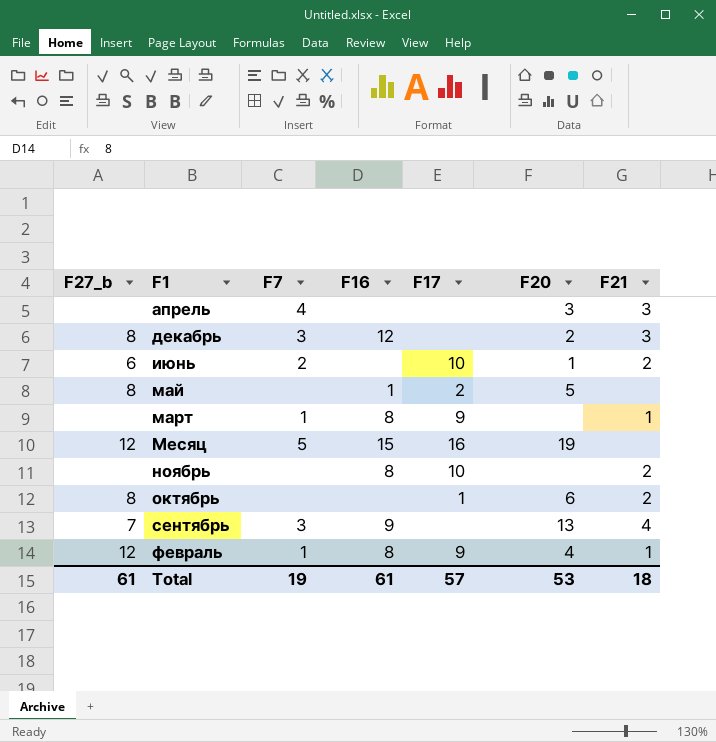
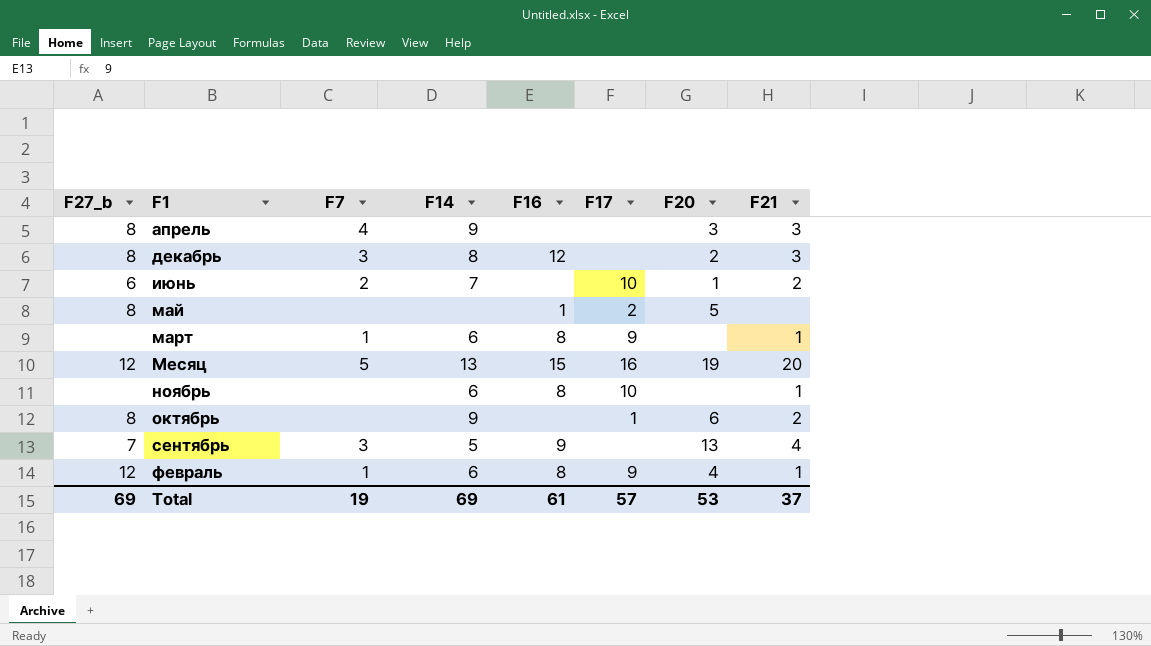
column F14 | position: none -> 4
апрель | F27_b: none -> 8
Месяц | F21: none -> 20
ноябрь | F21: 2 -> 1
Total | F27_b: 61 -> 69
Total | F21: 18 -> 37

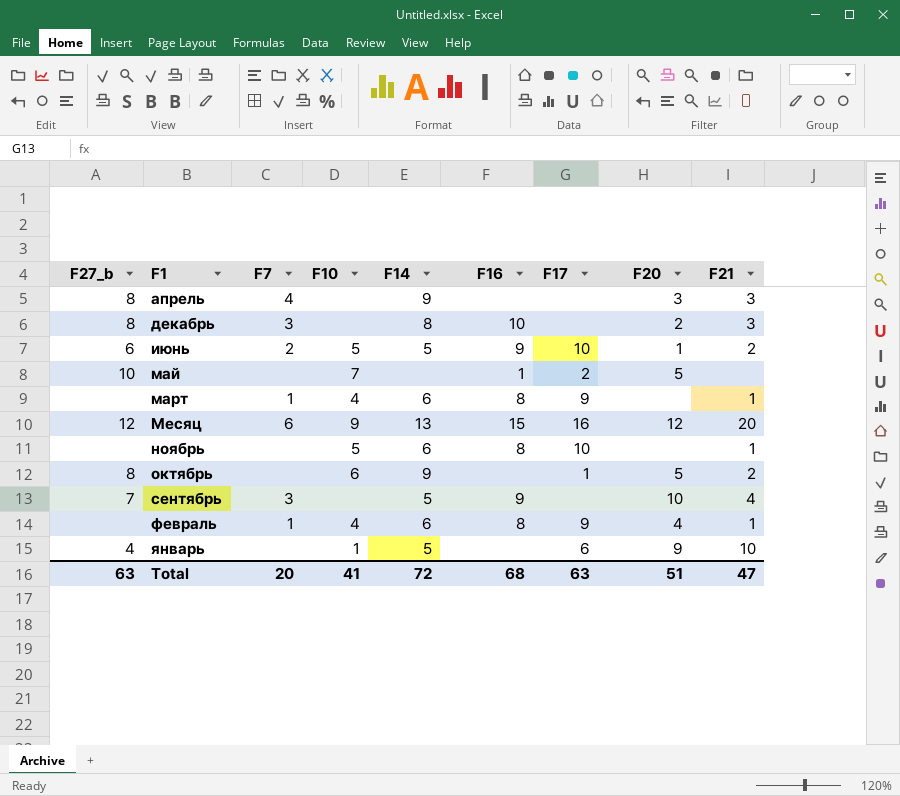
column F10 | position: none -> 4
декабрь | F16: 12 -> 10
июнь | F14: 7 -> 5
июнь | F16: none -> 9
май | F27_b: 8 -> 10
Месяц | F7: 5 -> 6
Месяц | F20: 19 -> 12
октябрь | F20: 6 -> 5
сентябрь | F20: 13 -> 10
февраль | F27_b: 12 -> none
row январь: none -> 4 | none | 1 | 5 | none | 6 | 9 | 10
Total | F27_b: 69 -> 63
Total | F7: 19 -> 20
Total | F14: 69 -> 72
Total | F16: 61 -> 68
Total | F17: 57 -> 63
Total | F20: 53 -> 51
Total | F21: 37 -> 47

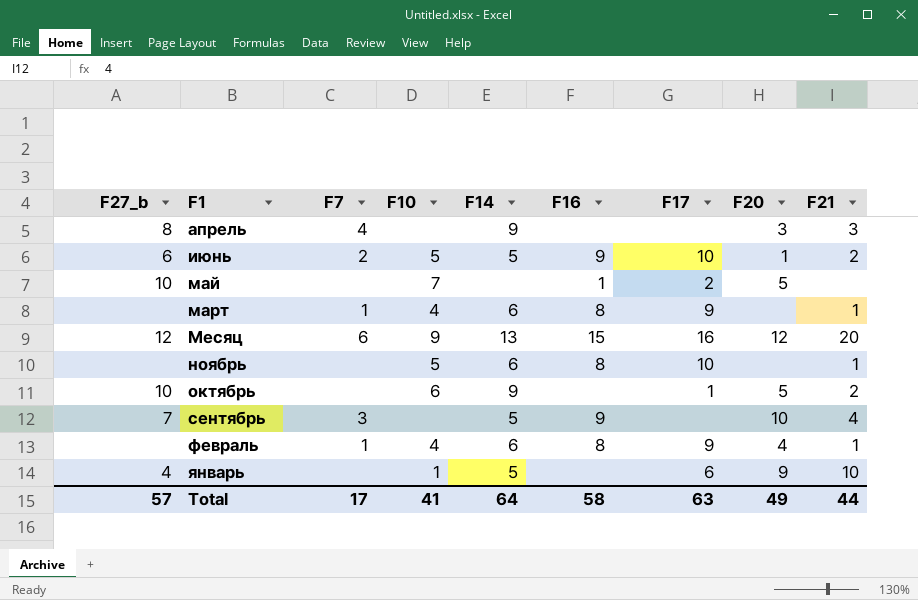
row декабрь: 8 | 3 | none | 8 | 10 | none | 2 | 3 -> none
октябрь | F27_b: 8 -> 10
Total | F27_b: 63 -> 57
Total | F7: 20 -> 17
Total | F14: 72 -> 64
Total | F16: 68 -> 58
Total | F20: 51 -> 49
Total | F21: 47 -> 44

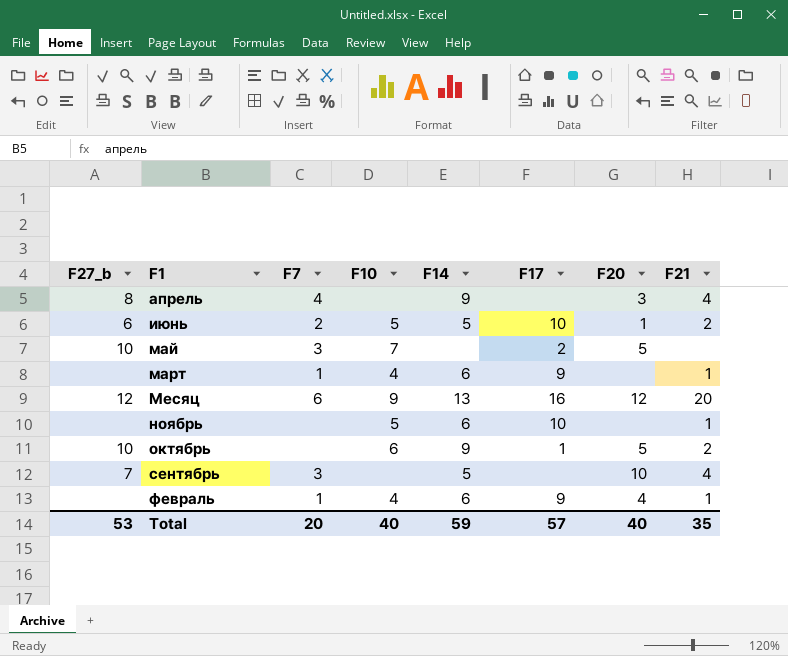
column F16 | position: 6 -> none
row январь: 4 | none | 1 | 5 | none | 6 | 9 | 10 -> none
апрель | F21: 3 -> 4
май | F7: none -> 3
Total | F27_b: 57 -> 53
Total | F7: 17 -> 20
Total | F10: 41 -> 40
Total | F14: 64 -> 59
Total | F17: 63 -> 57
Total | F20: 49 -> 40
Total | F21: 44 -> 35

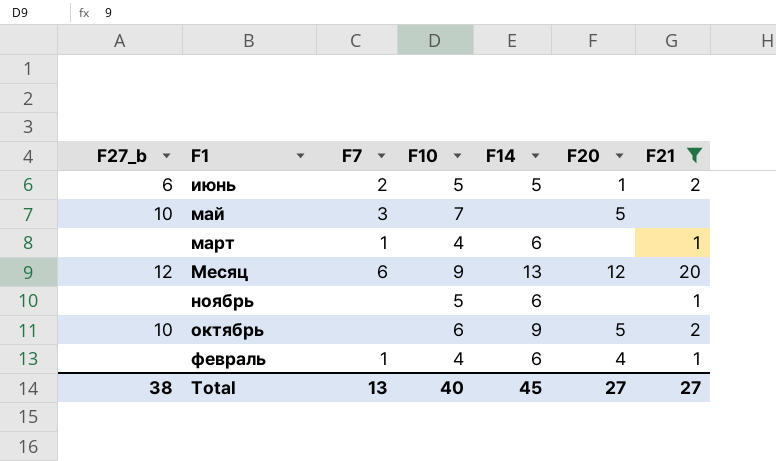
filter: none -> F21 != 4
column F17 | position: 6 -> none
Total | F27_b: 53 -> 38
Total | F7: 20 -> 13
Total | F14: 59 -> 45
Total | F20: 40 -> 27
Total | F21: 35 -> 27

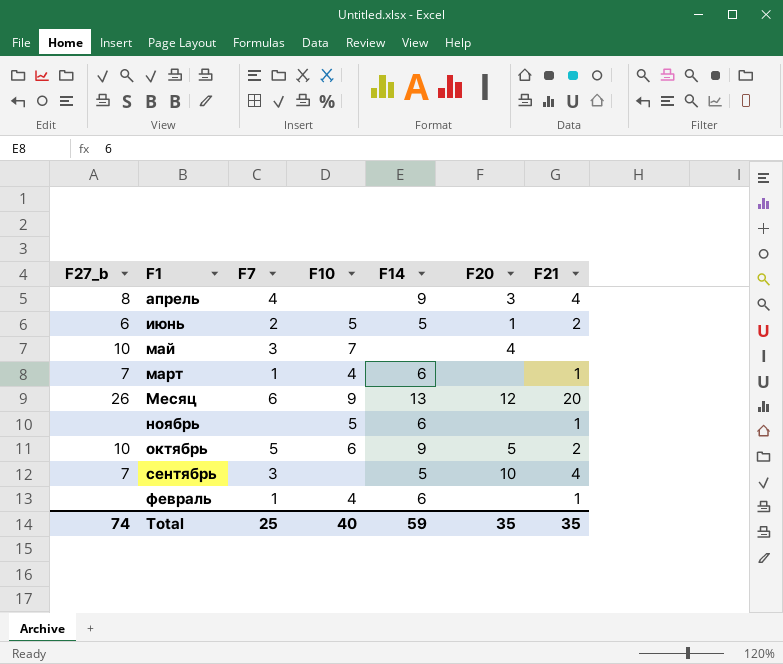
filter: F21 != 4 -> none
май | F20: 5 -> 4
март | F27_b: none -> 7
Месяц | F27_b: 12 -> 26
октябрь | F7: none -> 5
февраль | F20: 4 -> none
Total | F27_b: 38 -> 74
Total | F7: 13 -> 25
Total | F14: 45 -> 59
Total | F20: 27 -> 35
Total | F21: 27 -> 35

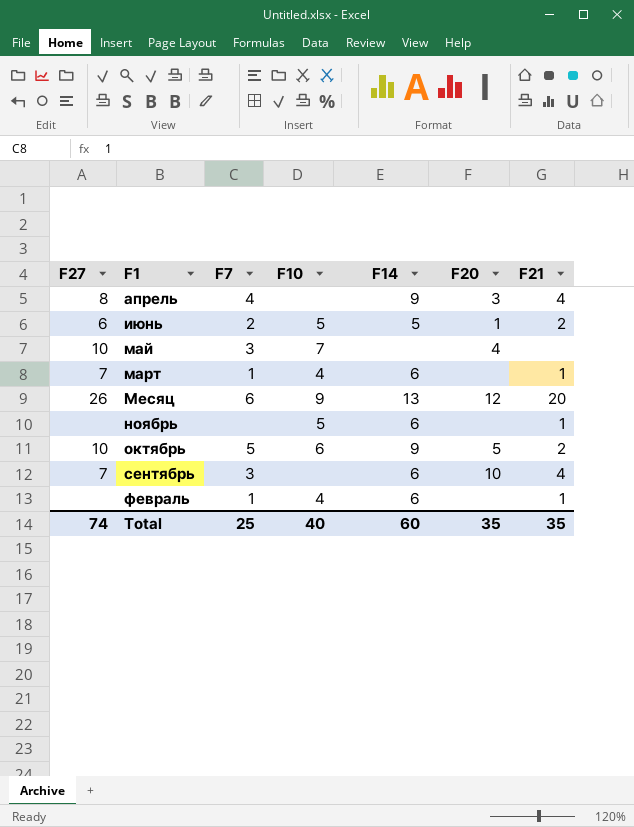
column name: F27_b -> F27
сентябрь | F14: 5 -> 6
Total | F14: 59 -> 60

